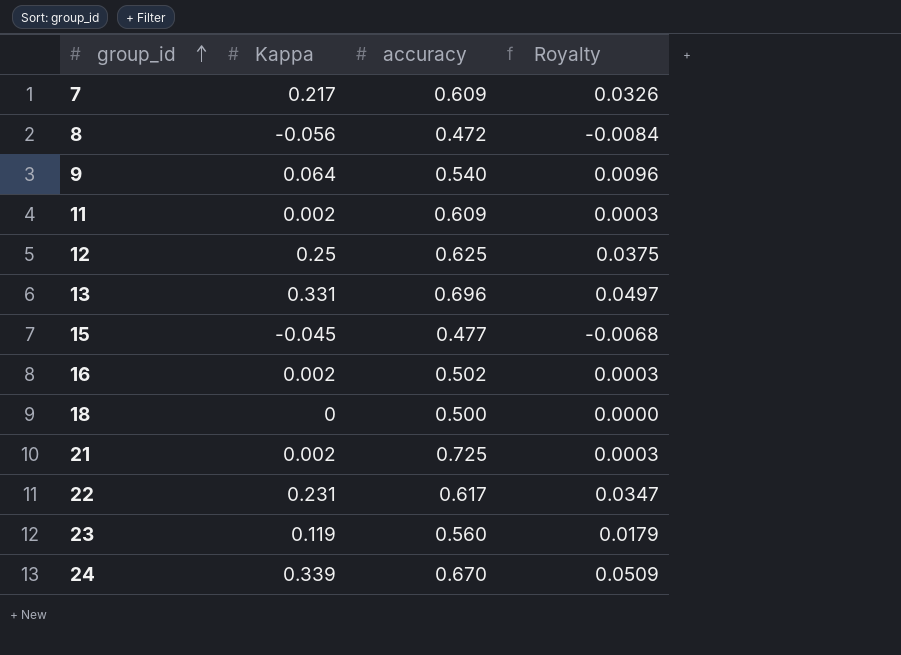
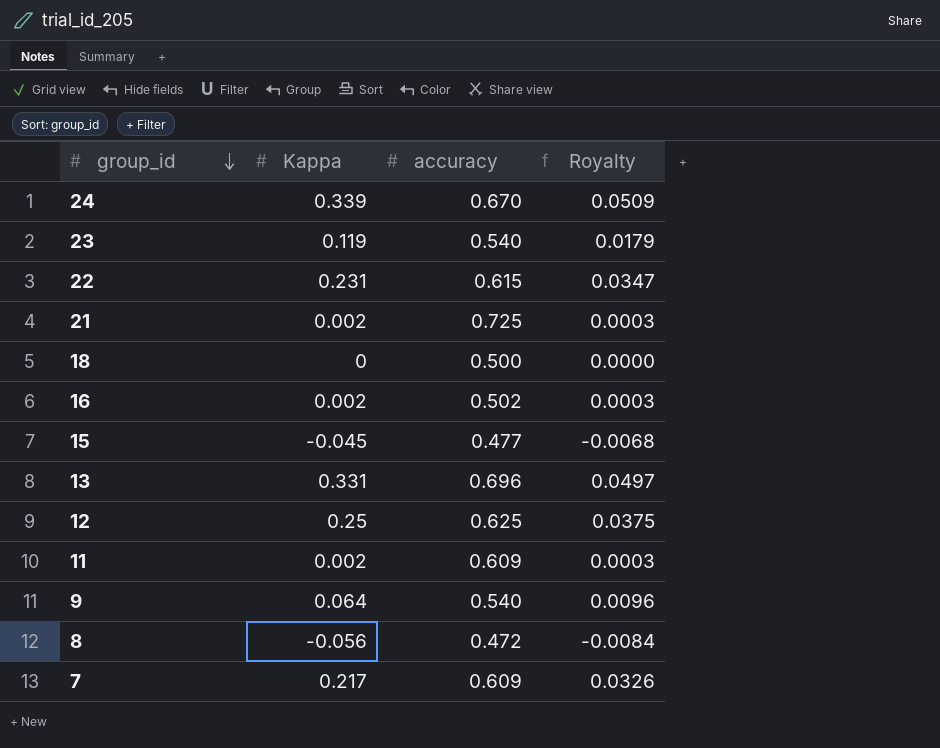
row order: group_id ascending -> group_id descending
23 | accuracy: 0.560 -> 0.540
22 | accuracy: 0.617 -> 0.615

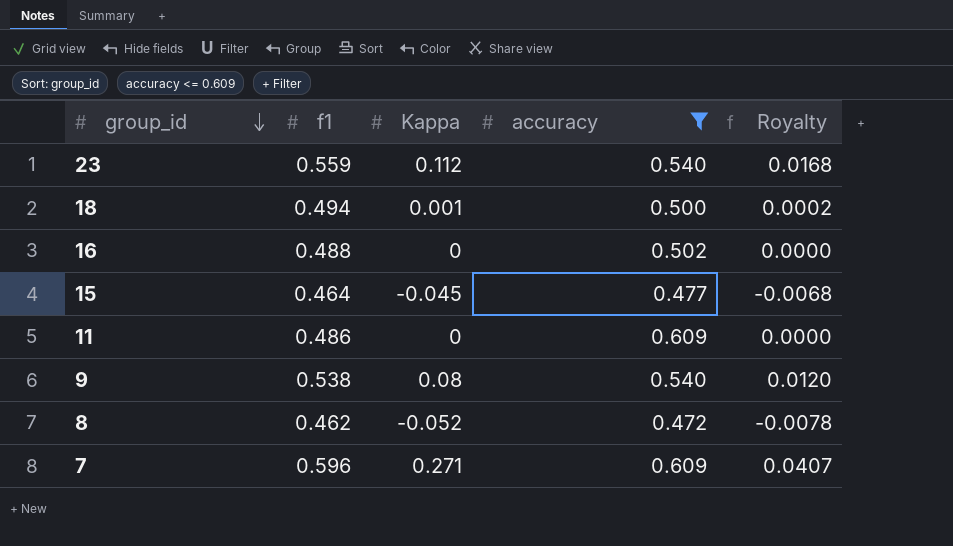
filter: none -> accuracy <= 0.609
column f1 | position: none -> 2
23 | Kappa: 0.119 -> 0.112
23 | Royalty: 0.0179 -> 0.0168
18 | Kappa: 0 -> 0.001
18 | Royalty: 0.0000 -> 0.0002
16 | Kappa: 0.002 -> 0
16 | Royalty: 0.0003 -> 0.0000
11 | Kappa: 0.002 -> 0
11 | Royalty: 0.0003 -> 0.0000
9 | Kappa: 0.064 -> 0.08
9 | Royalty: 0.0096 -> 0.0120
8 | Kappa: -0.056 -> -0.052
8 | Royalty: -0.0084 -> -0.0078
7 | Kappa: 0.217 -> 0.271
7 | Royalty: 0.0326 -> 0.0407

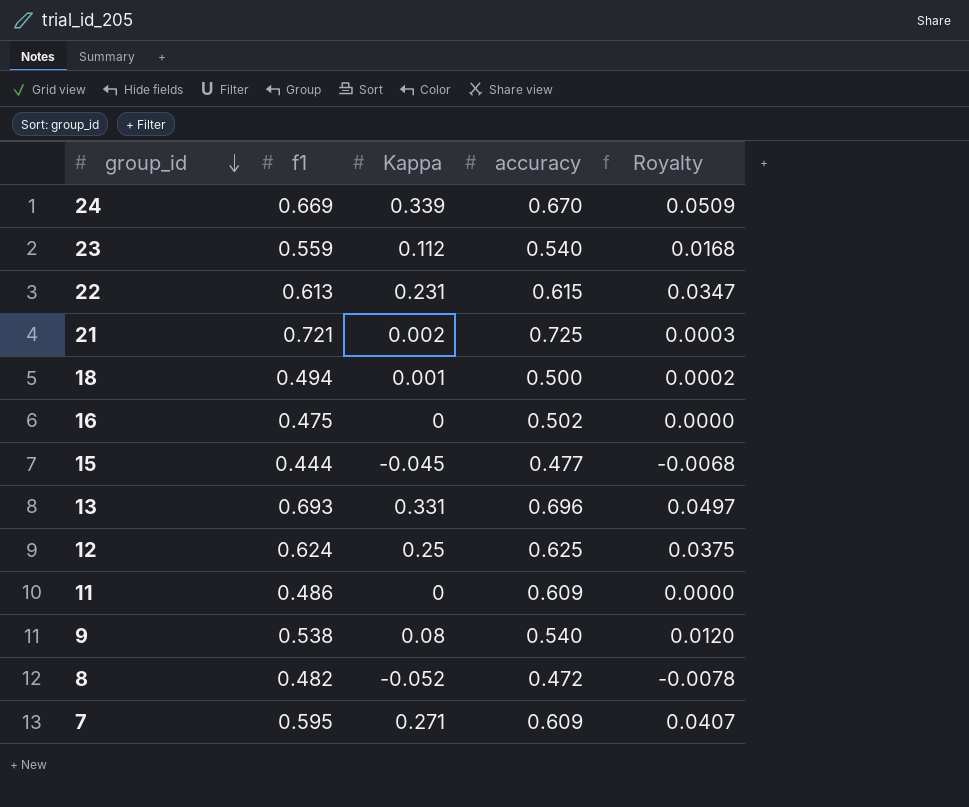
filter: accuracy <= 0.609 -> none
16 | f1: 0.488 -> 0.475
15 | f1: 0.464 -> 0.444
8 | f1: 0.462 -> 0.482
7 | f1: 0.596 -> 0.595

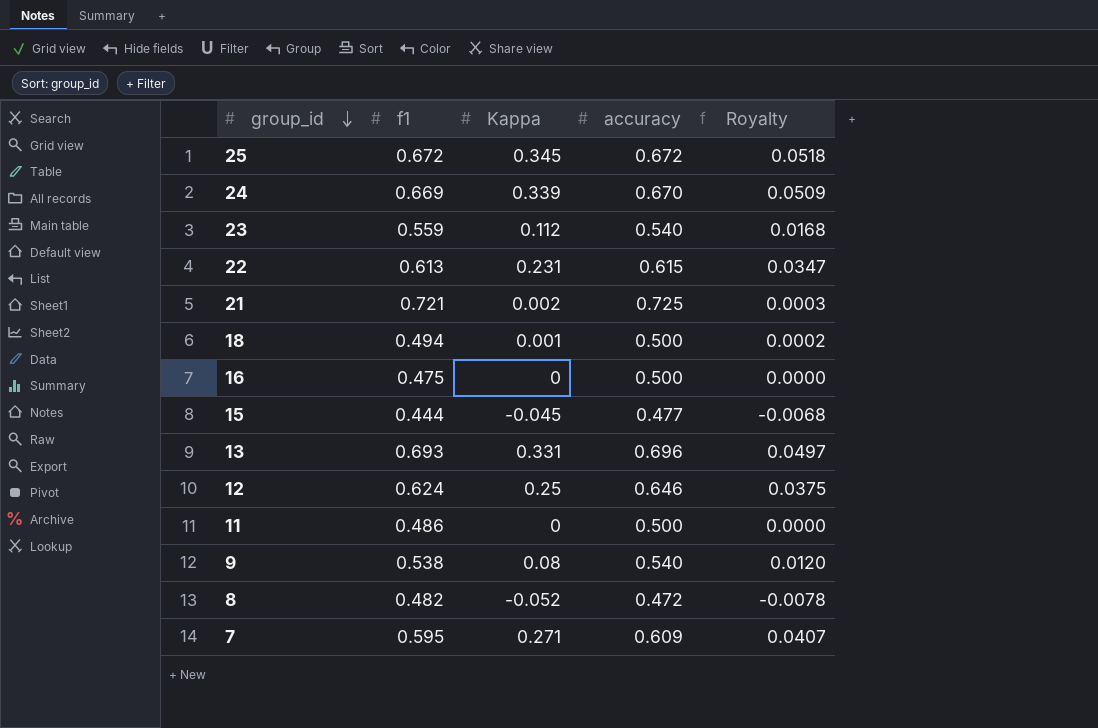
row 25: none -> 0.672 | 0.345 | 0.672 | 0.0518
16 | accuracy: 0.502 -> 0.500
12 | accuracy: 0.625 -> 0.646
11 | accuracy: 0.609 -> 0.500

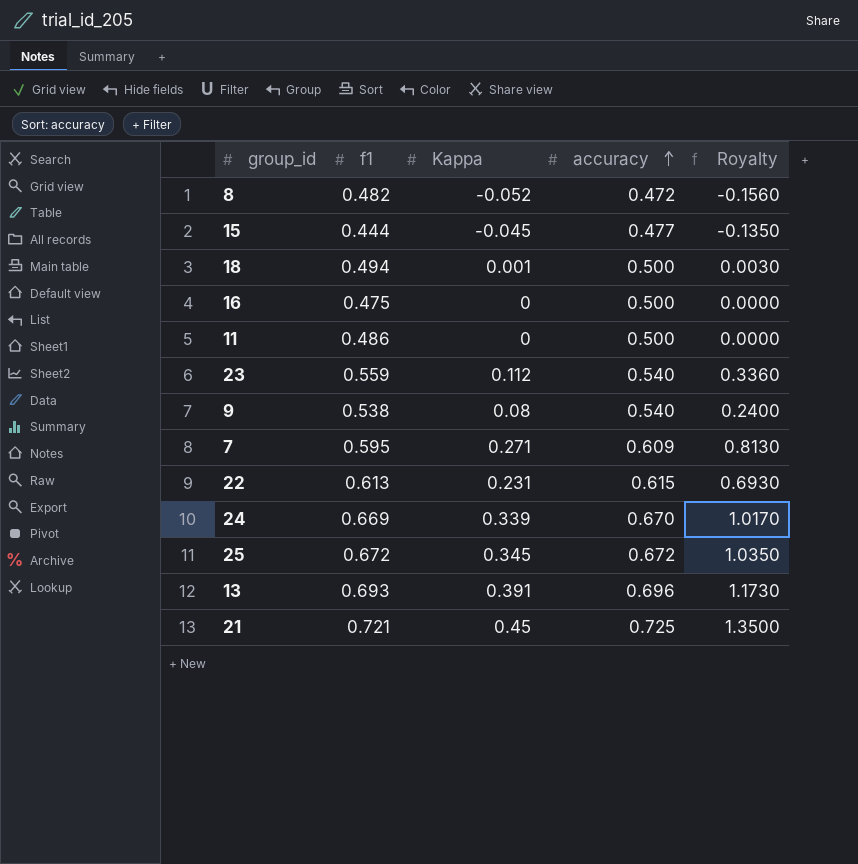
row order: group_id descending -> accuracy ascending
column Royalty | formula: [Kappa] * 0.15 -> [Kappa] * 3
row 12: 0.624 | 0.25 | 0.646 | 0.0375 -> none
13 | Kappa: 0.331 -> 0.391
21 | Kappa: 0.002 -> 0.45

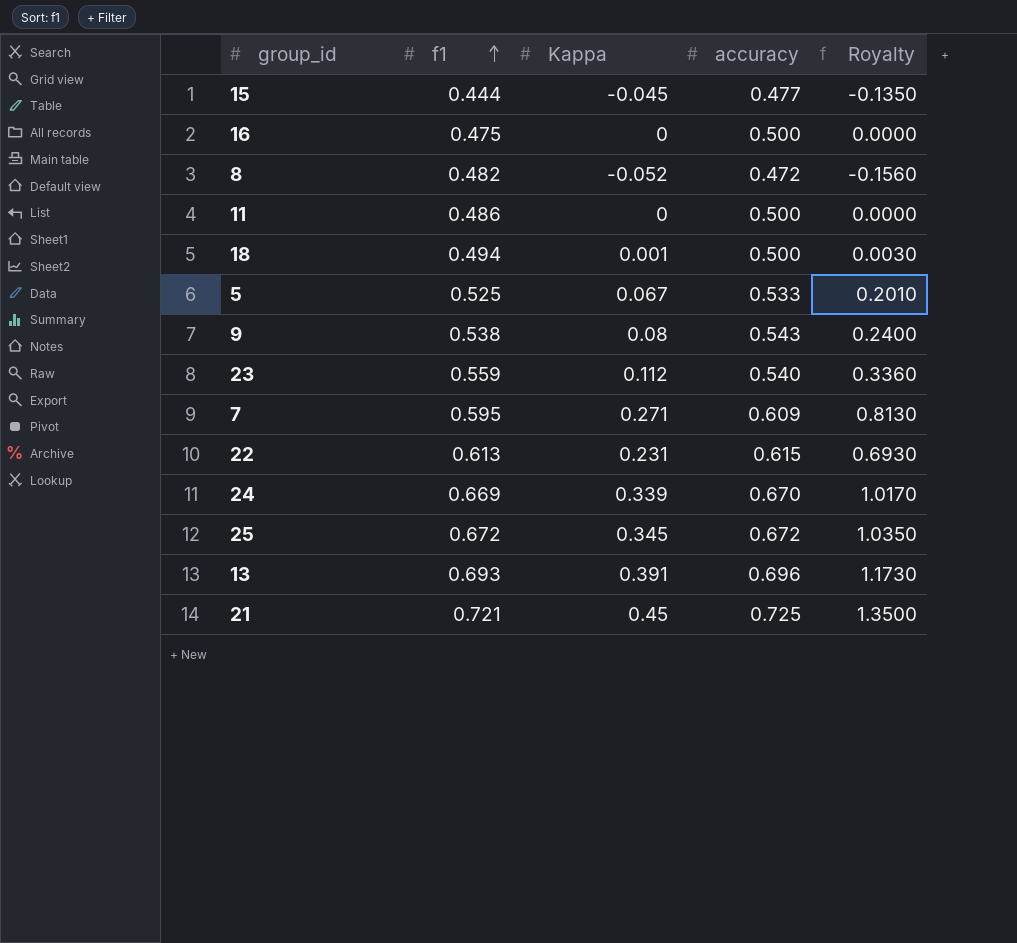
row order: accuracy ascending -> f1 ascending
row 5: none -> 0.525 | 0.067 | 0.533 | 0.2010
9 | accuracy: 0.540 -> 0.543

